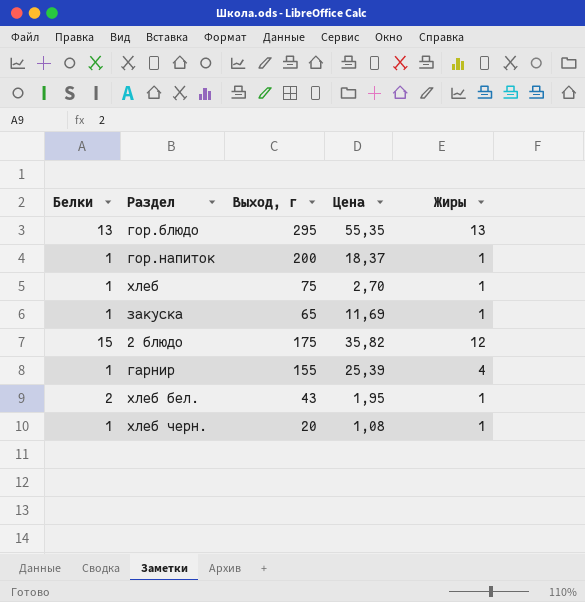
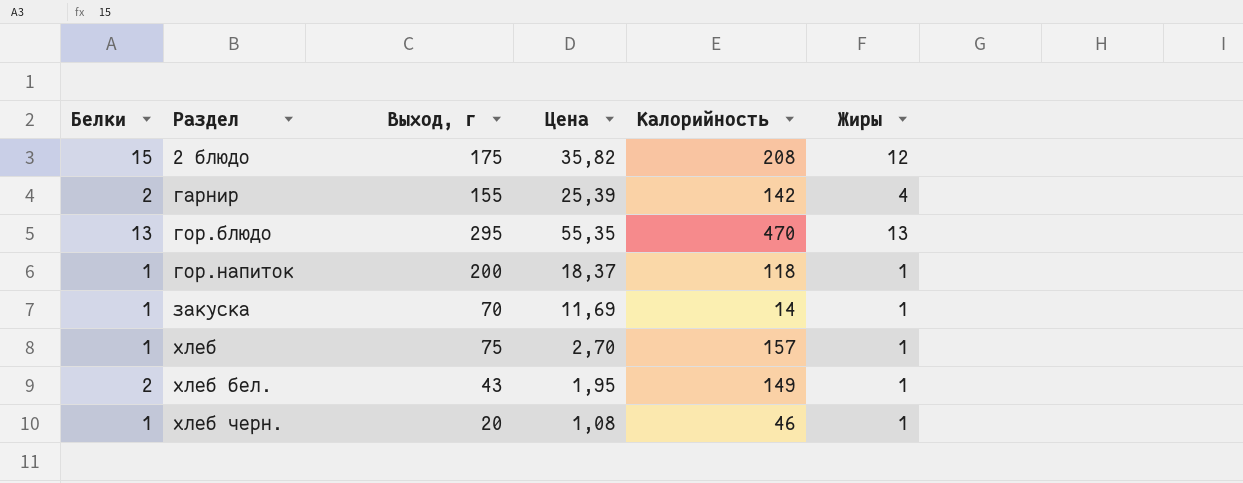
row order: none -> Раздел ascending
column Калорийность | position: none -> 5
гарнир | Белки: 1 -> 2
закуска | Выход, г: 65 -> 70

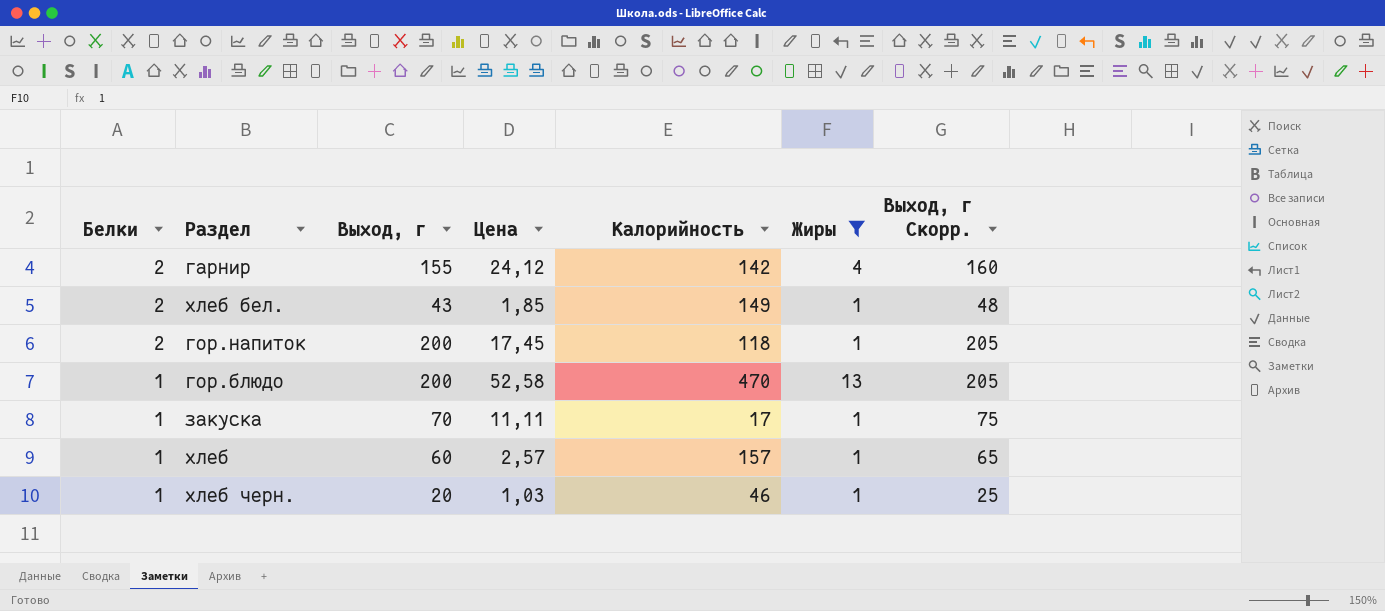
filter: none -> Жиры != 12
row order: Раздел ascending -> Белки descending
column Выход, г Скорр. | formula: none -> [Выход, г] + 5
гарнир | Цена: 25,39 -> 24,12
хлеб бел. | Цена: 1,95 -> 1,85
гор.напиток | Белки: 1 -> 2
гор.напиток | Цена: 18,37 -> 17,45
гор.блюдо | Белки: 13 -> 1
гор.блюдо | Выход, г: 295 -> 200
гор.блюдо | Цена: 55,35 -> 52,58
закуска | Цена: 11,69 -> 11,11
закуска | Калорийность: 14 -> 17
хлеб | Выход, г: 75 -> 60
хлеб | Цена: 2,70 -> 2,57
хлеб черн. | Цена: 1,08 -> 1,03

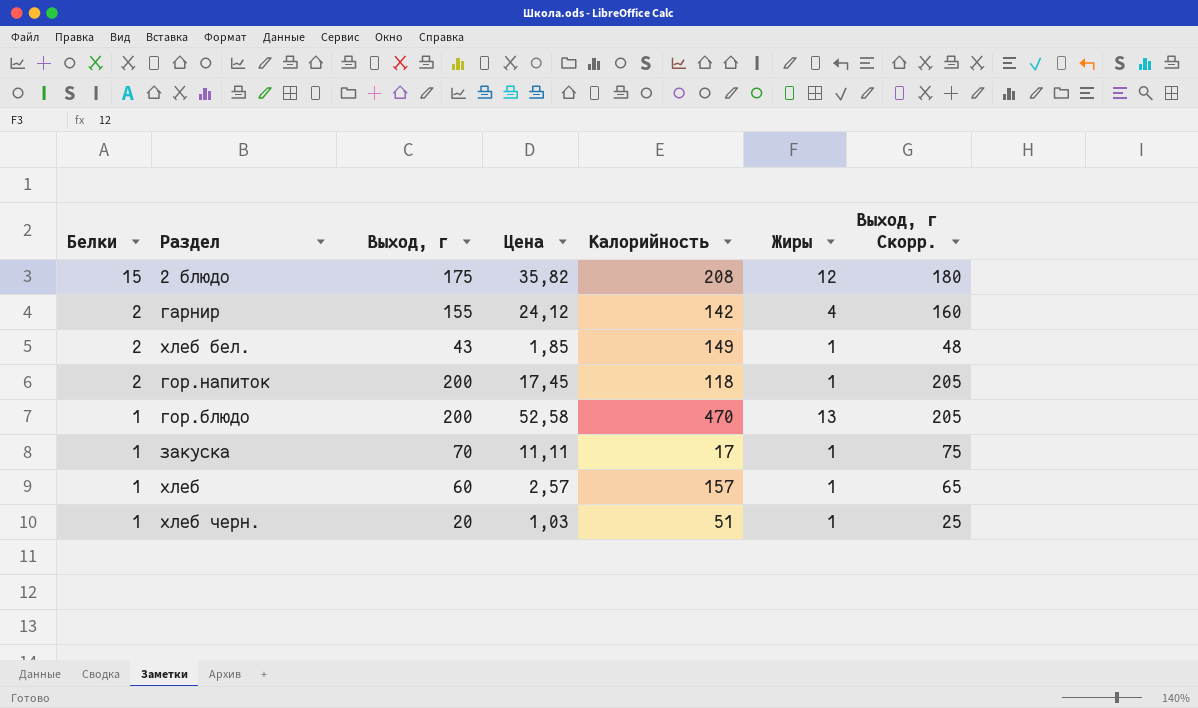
filter: Жиры != 12 -> none
хлеб черн. | Калорийность: 46 -> 51

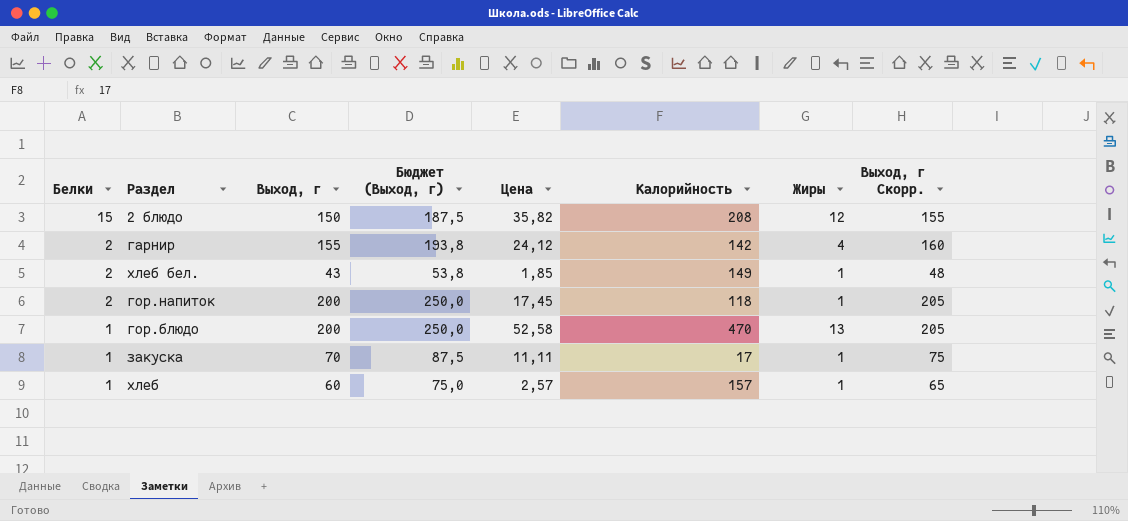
column Бюджет (Выход, г) | formula: none -> [Выход, г] * 1,25
row хлеб черн.: 1 | 20 | 1,03 | 51 | 1 | 25 -> none
2 блюдо | Выход, г: 175 -> 150
2 блюдо | Выход, г Скорр.: 180 -> 155

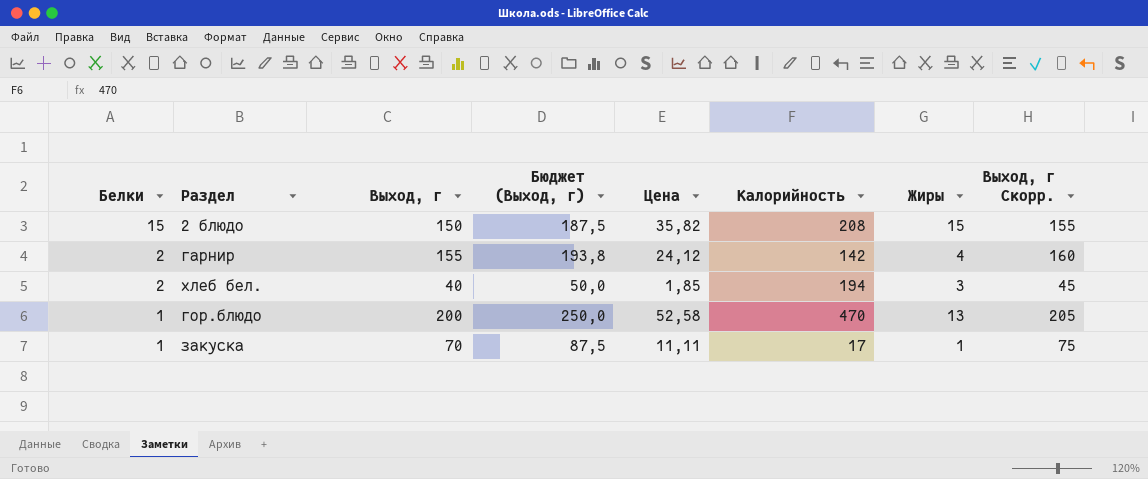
row гор.напиток: 2 | 200 | 250,0 | 17,45 | 118 | 1 | 205 -> none
row хлеб: 1 | 60 | 75,0 | 2,57 | 157 | 1 | 65 -> none
2 блюдо | Жиры: 12 -> 15
хлеб бел. | Выход, г: 43 -> 40
хлеб бел. | Бюджет (Выход, г): 53,8 -> 50,0
хлеб бел. | Калорийность: 149 -> 194
хлеб бел. | Жиры: 1 -> 3
хлеб бел. | Выход, г Скорр.: 48 -> 45

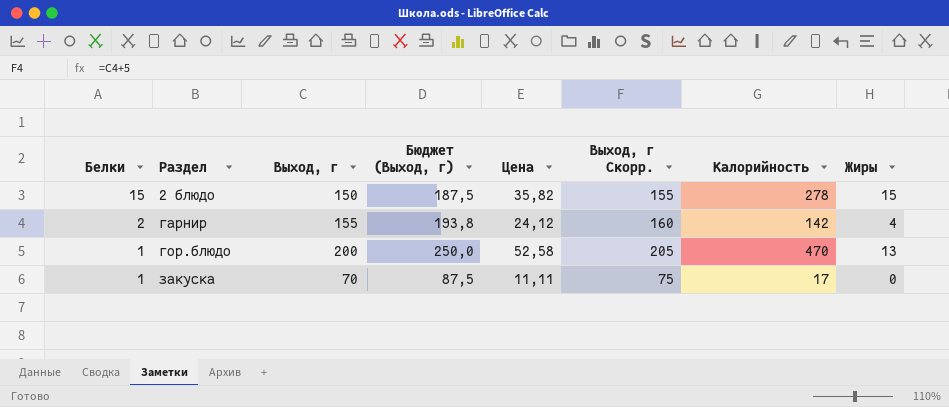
column Выход, г Скорр. | position: 8 -> 6
row хлеб бел.: 2 | 40 | 50,0 | 1,85 | 194 | 3 | 45 -> none
2 блюдо | Калорийность: 208 -> 278
закуска | Жиры: 1 -> 0

